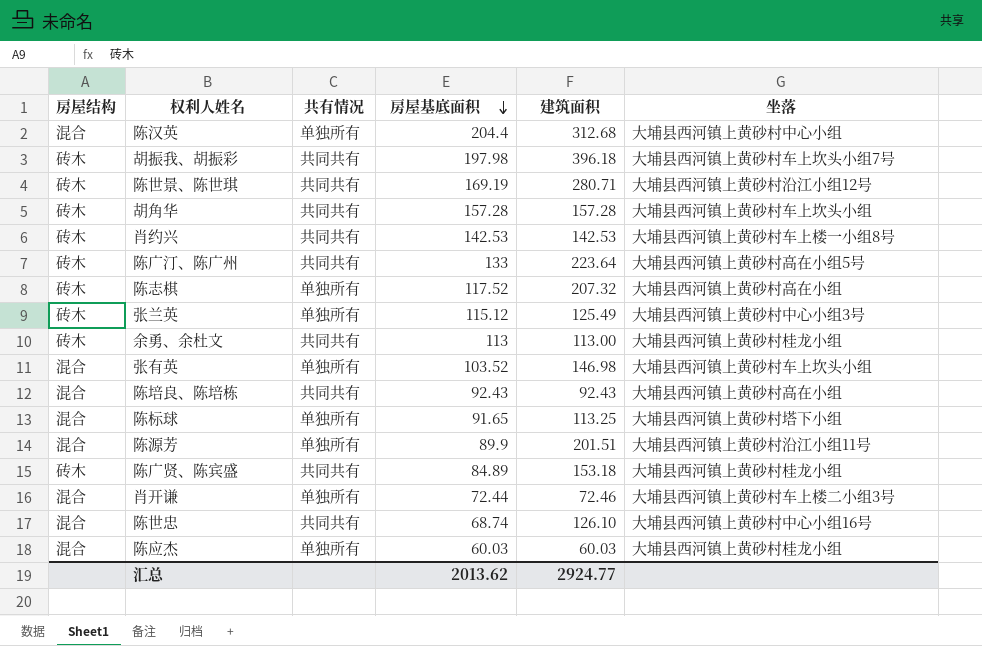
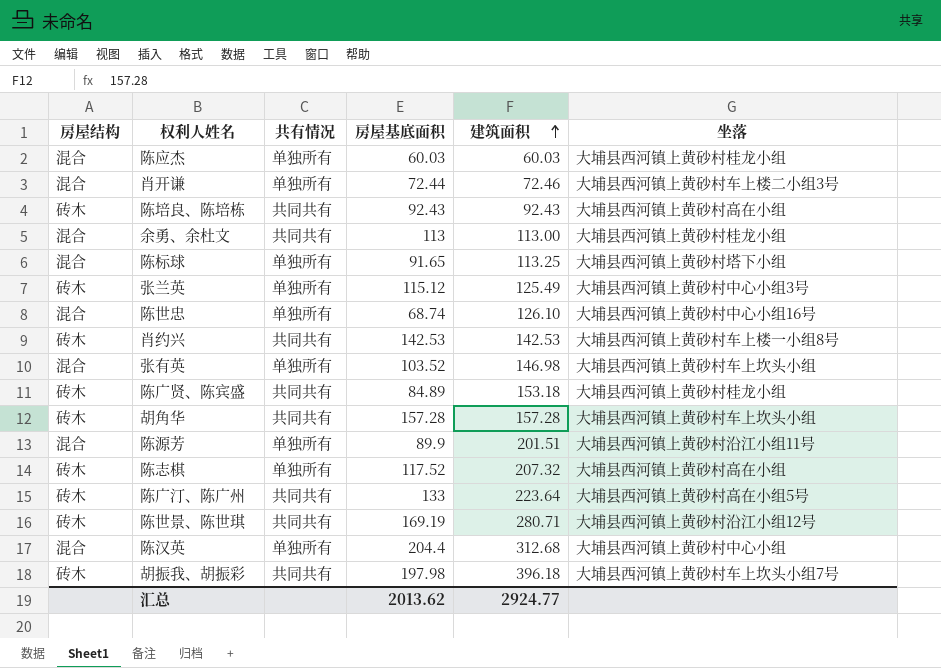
row order: 房屋基底面积 descending -> 建筑面积 ascending
陈培良、陈培栋 | 房屋结构: 混合 -> 砖木
余勇、余杜文 | 房屋结构: 砖木 -> 混合
陈世忠 | 共有情况: 共同共有 -> 单独所有

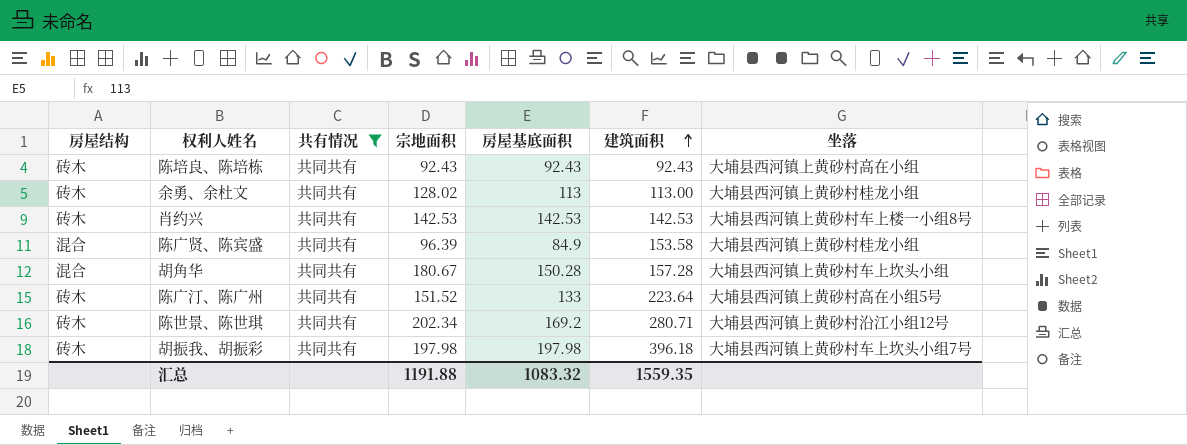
filter: none -> 共有情况 = 共同共有
column 宗地面积 | position: none -> 4
余勇、余杜文 | 房屋结构: 混合 -> 砖木
陈广贤、陈宾盛 | 房屋结构: 砖木 -> 混合
陈广贤、陈宾盛 | 房屋基底面积: 84.89 -> 84.9
陈广贤、陈宾盛 | 建筑面积: 153.18 -> 153.58
胡角华 | 房屋结构: 砖木 -> 混合
胡角华 | 房屋基底面积: 157.28 -> 150.28
陈世景、陈世琪 | 房屋基底面积: 169.19 -> 169.2
汇总 | 房屋基底面积: 2013.62 -> 1083.32
汇总 | 建筑面积: 2924.77 -> 1559.35

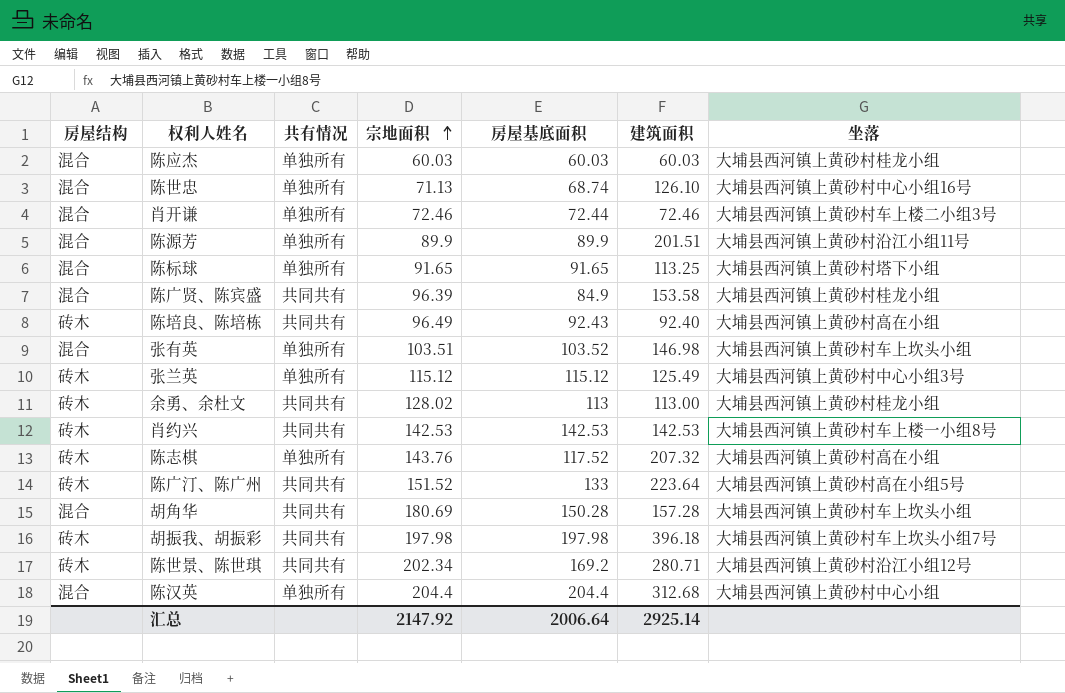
filter: 共有情况 = 共同共有 -> none
row order: 建筑面积 ascending -> 宗地面积 ascending
陈培良、陈培栋 | 宗地面积: 92.43 -> 96.49
陈培良、陈培栋 | 建筑面积: 92.43 -> 92.40
胡角华 | 宗地面积: 180.67 -> 180.69
汇总 | 宗地面积: 1191.88 -> 2147.92
汇总 | 房屋基底面积: 1083.32 -> 2006.64
汇总 | 建筑面积: 1559.35 -> 2925.14

